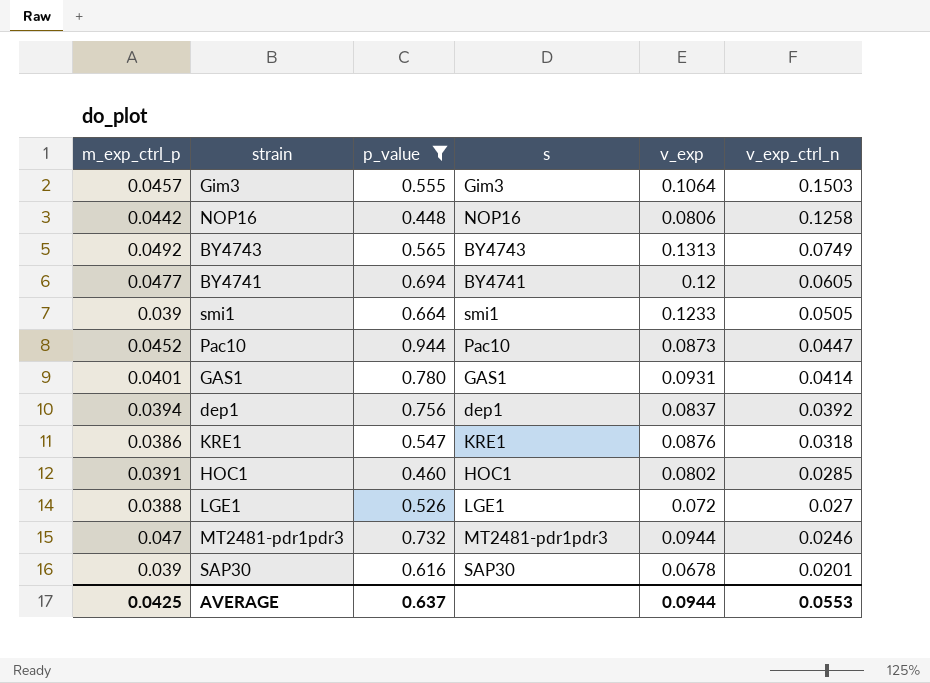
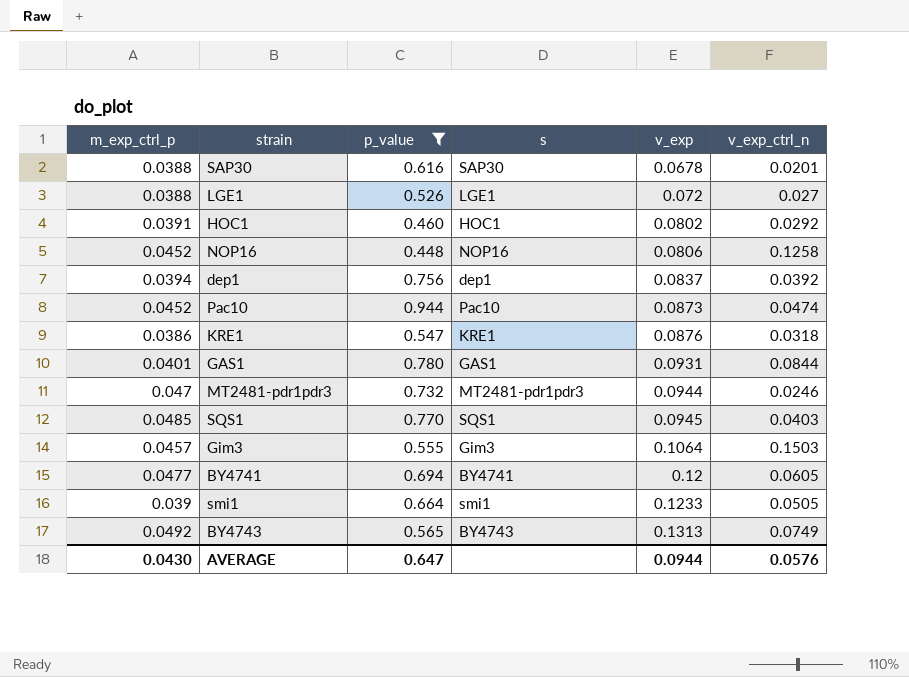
row order: v_exp_ctrl_n descending -> v_exp ascending
SAP30 | m_exp_ctrl_p: 0.039 -> 0.0388
HOC1 | v_exp_ctrl_n: 0.0285 -> 0.0292
NOP16 | m_exp_ctrl_p: 0.0442 -> 0.0452
Pac10 | v_exp_ctrl_n: 0.0447 -> 0.0474
GAS1 | v_exp_ctrl_n: 0.0414 -> 0.0844
row SQS1: none -> 0.0485 | 0.770 | SQS1 | 0.0945 | 0.0403
AVERAGE | m_exp_ctrl_p: 0.0425 -> 0.0430
AVERAGE | p_value: 0.637 -> 0.647
AVERAGE | v_exp_ctrl_n: 0.0553 -> 0.0576

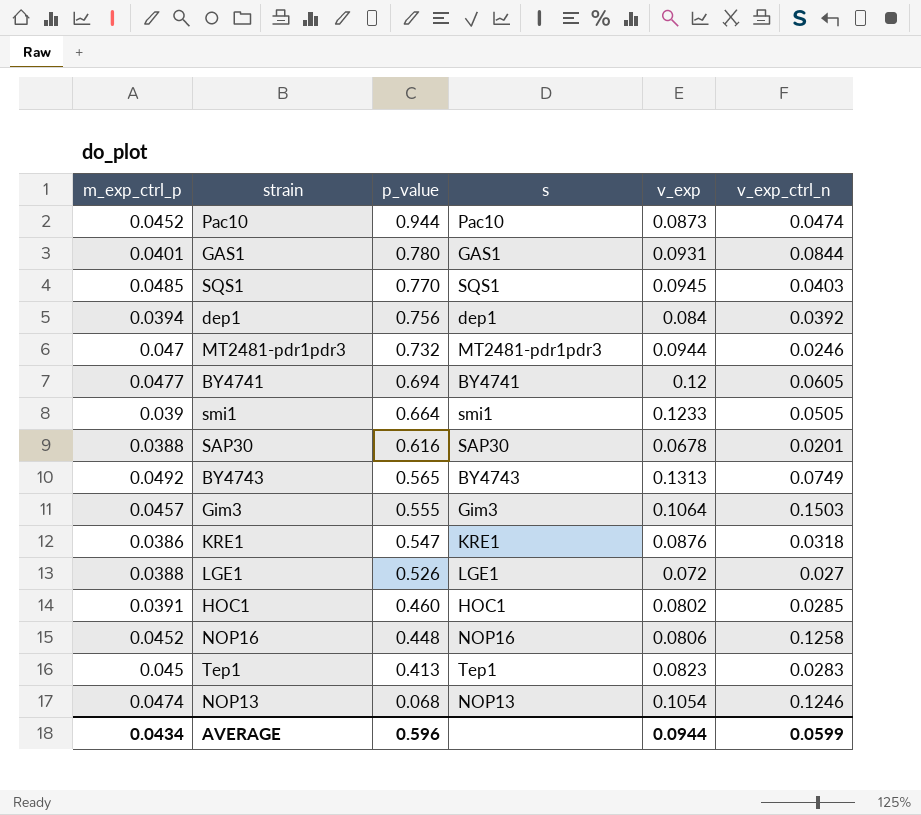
filter: p_value >= 0.448 -> none
row order: v_exp ascending -> p_value descending
dep1 | v_exp: 0.0837 -> 0.084
HOC1 | v_exp_ctrl_n: 0.0292 -> 0.0285
AVERAGE | m_exp_ctrl_p: 0.0430 -> 0.0434
AVERAGE | p_value: 0.647 -> 0.596
AVERAGE | v_exp_ctrl_n: 0.0576 -> 0.0599

